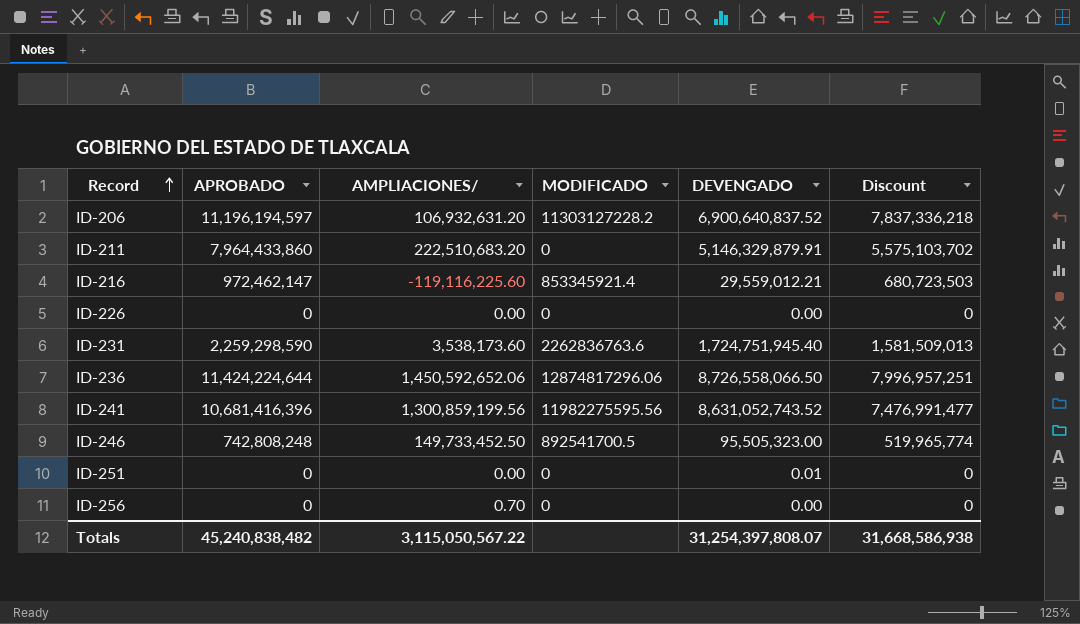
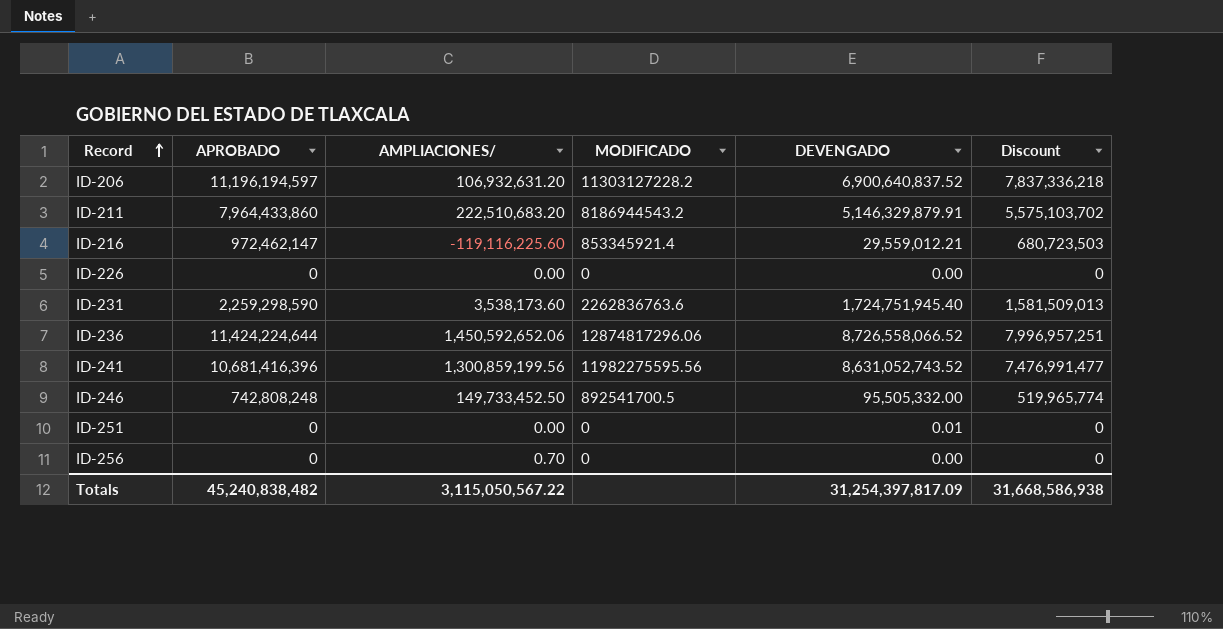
ID-211 | MODIFICADO: 0 -> 8186944543.2
ID-236 | DEVENGADO: 8,726,558,066.50 -> 8,726,558,066.52
ID-246 | DEVENGADO: 95,505,323.00 -> 95,505,332.00
Totals | DEVENGADO: 31,254,397,808.07 -> 31,254,397,817.09

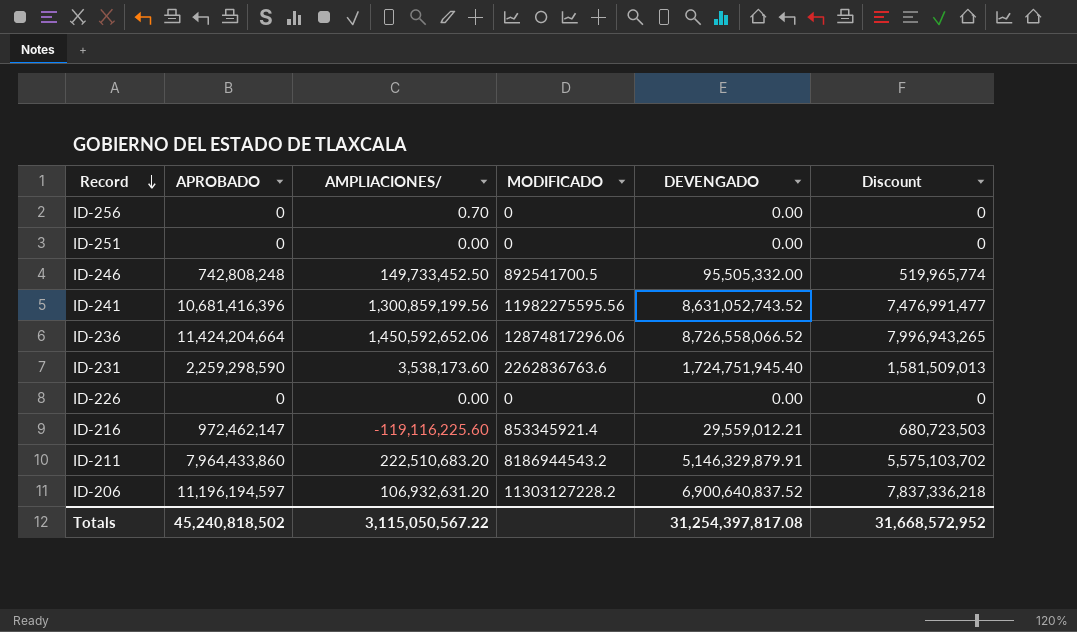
row order: Record ascending -> Record descending
ID-251 | DEVENGADO: 0.01 -> 0.00
ID-236 | APROBADO: 11,424,224,644 -> 11,424,204,664
ID-236 | Discount: 7,996,957,251 -> 7,996,943,265
Totals | APROBADO: 45,240,838,482 -> 45,240,818,502
Totals | DEVENGADO: 31,254,397,817.09 -> 31,254,397,817.08
Totals | Discount: 31,668,586,938 -> 31,668,572,952

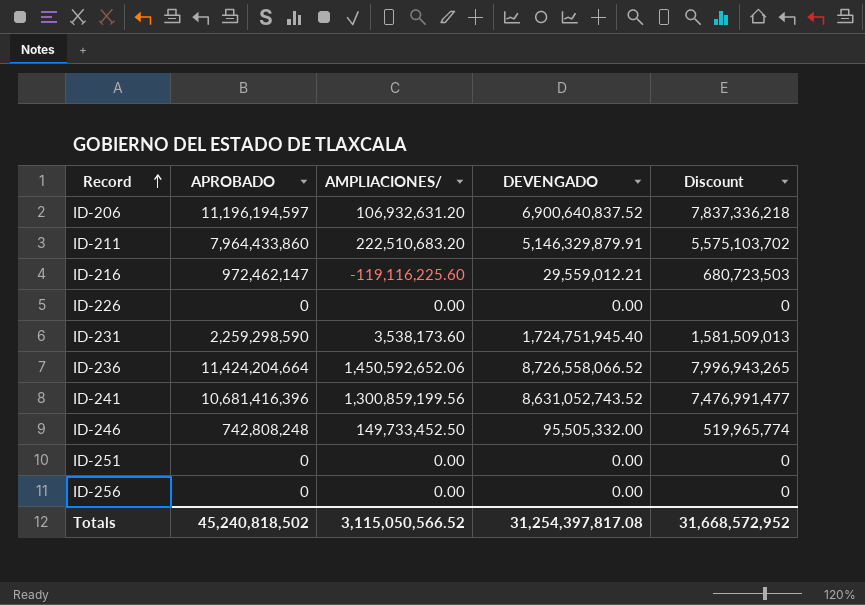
row order: Record descending -> Record ascending
column MODIFICADO | position: 4 -> none
ID-256 | AMPLIACIONES/: 0.70 -> 0.00
Totals | AMPLIACIONES/: 3,115,050,567.22 -> 3,115,050,566.52

